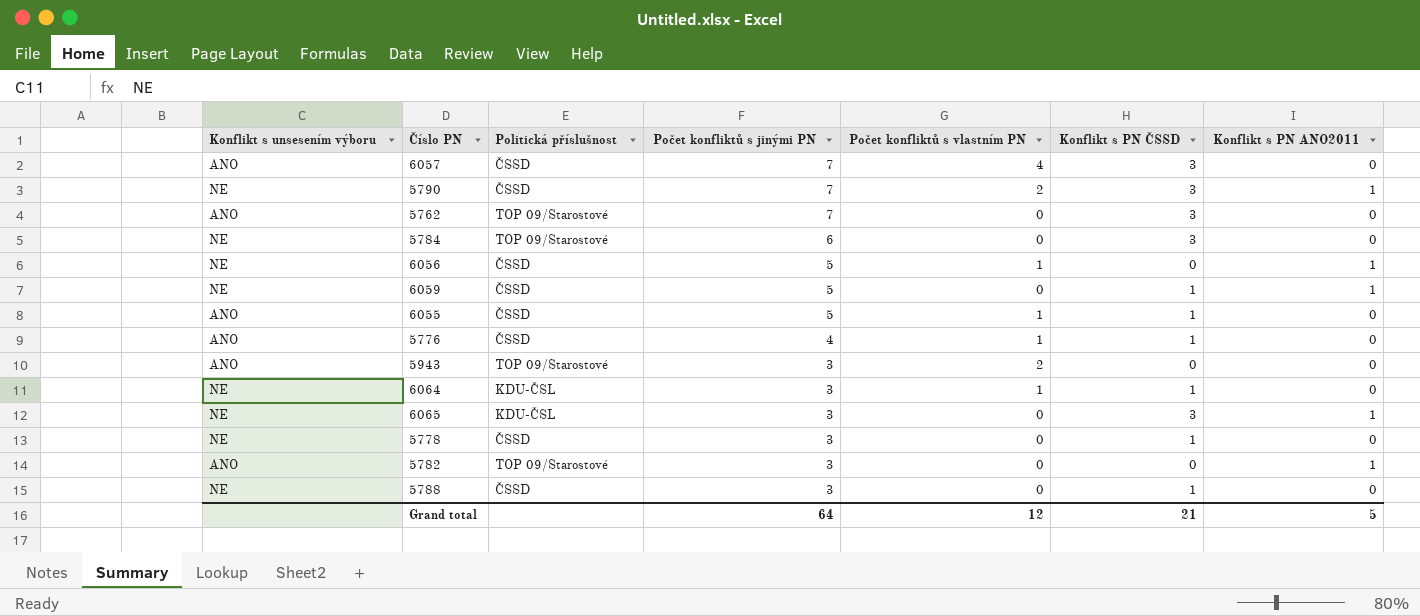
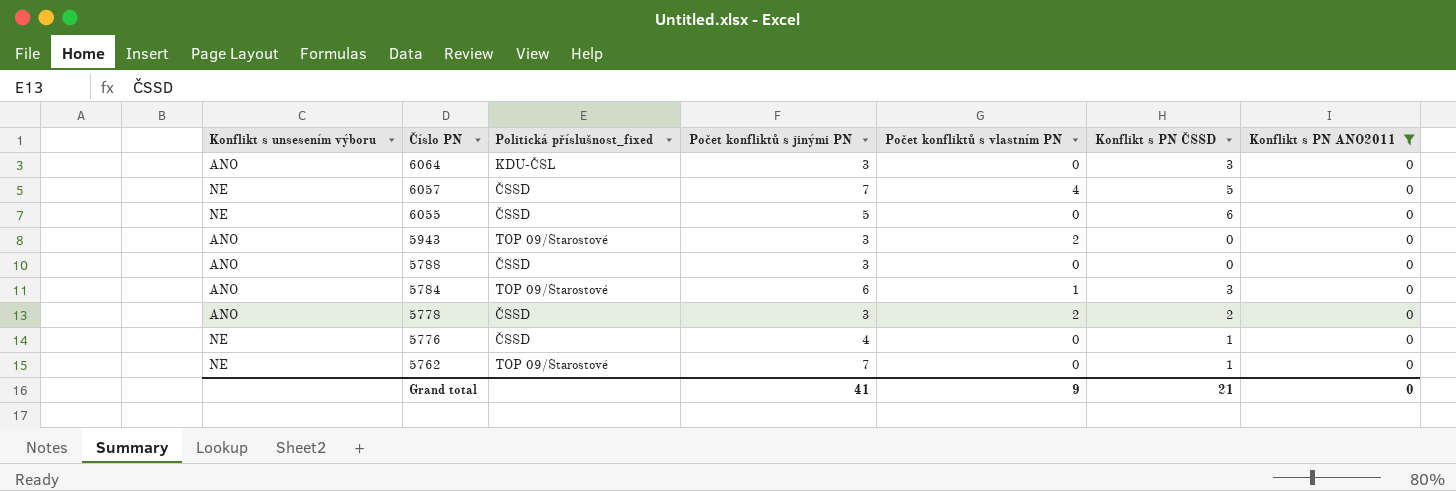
filter: none -> Konflikt s PN ANO2011 = 0
row order: Počet konfliktů s jinými PN descending -> Číslo PN descending
column name: Politická příslušnost -> Politická příslušnost_fixed
6064 | Konflikt s unsesením výboru: NE -> ANO
6064 | Počet konfliktů s vlastním PN: 1 -> 0
6064 | Konflikt s PN ČSSD: 1 -> 3
6057 | Konflikt s unsesením výboru: ANO -> NE
6057 | Konflikt s PN ČSSD: 3 -> 5
6055 | Konflikt s unsesením výboru: ANO -> NE
6055 | Počet konfliktů s vlastním PN: 1 -> 0
6055 | Konflikt s PN ČSSD: 1 -> 6
5788 | Konflikt s unsesením výboru: NE -> ANO
5788 | Konflikt s PN ČSSD: 1 -> 0
5784 | Konflikt s unsesením výboru: NE -> ANO
5784 | Počet konfliktů s vlastním PN: 0 -> 1
5778 | Konflikt s unsesením výboru: NE -> ANO
5778 | Počet konfliktů s vlastním PN: 0 -> 2
5778 | Konflikt s PN ČSSD: 1 -> 2
5776 | Konflikt s unsesením výboru: ANO -> NE
5776 | Počet konfliktů s vlastním PN: 1 -> 0
5762 | Konflikt s unsesením výboru: ANO -> NE
5762 | Konflikt s PN ČSSD: 3 -> 1
Grand total | Počet konfliktů s jinými PN: 64 -> 41
Grand total | Počet konfliktů s vlastním PN: 12 -> 9
Grand total | Konflikt s PN ANO2011: 5 -> 0

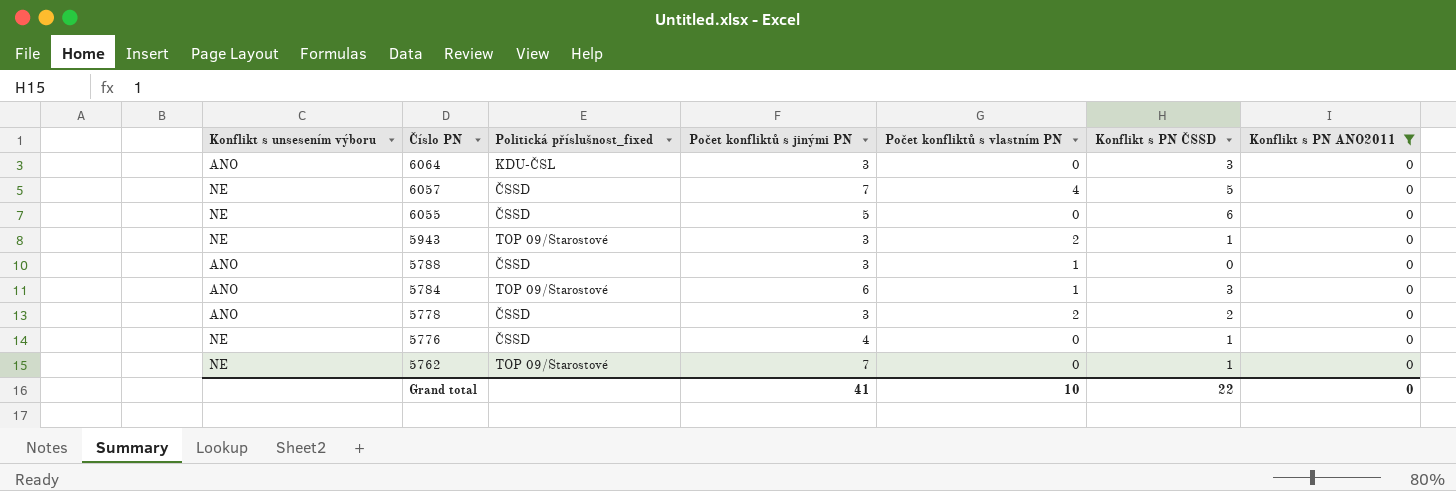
5943 | Konflikt s unsesením výboru: ANO -> NE
5943 | Konflikt s PN ČSSD: 0 -> 1
5788 | Počet konfliktů s vlastním PN: 0 -> 1
Grand total | Počet konfliktů s vlastním PN: 9 -> 10
Grand total | Konflikt s PN ČSSD: 21 -> 22

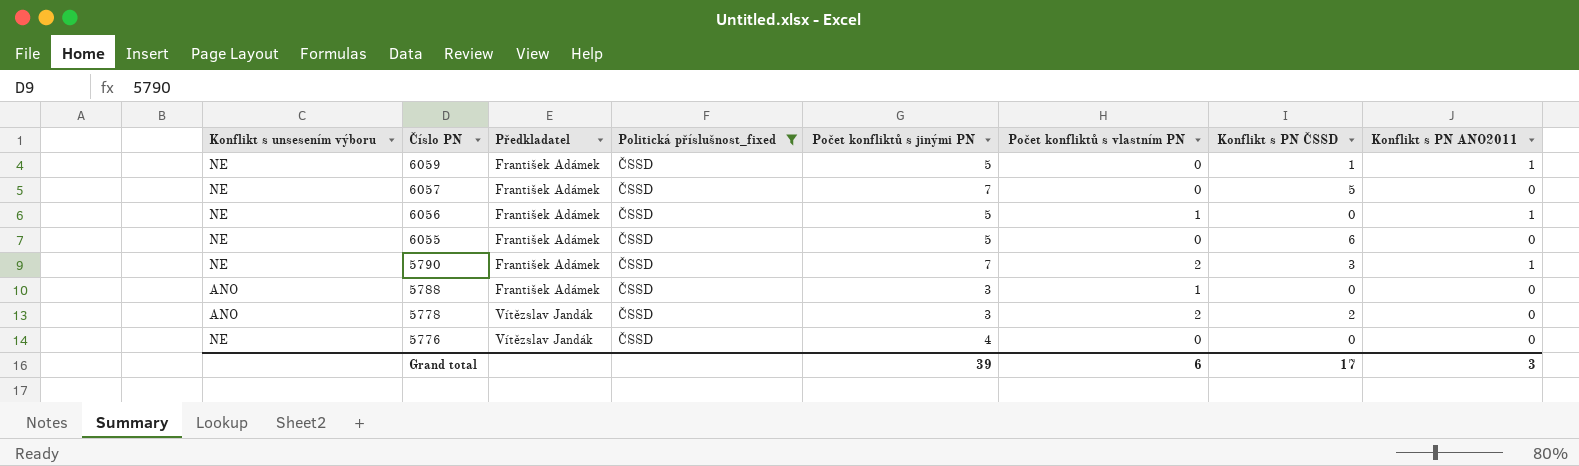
filter: Konflikt s PN ANO2011 = 0 -> Politická příslušnost_fixed = ČSSD
column Předkladatel | position: none -> 3
6057 | Počet konfliktů s vlastním PN: 4 -> 0
5776 | Konflikt s PN ČSSD: 1 -> 0
Grand total | Počet konfliktů s jinými PN: 41 -> 39
Grand total | Počet konfliktů s vlastním PN: 10 -> 6
Grand total | Konflikt s PN ČSSD: 22 -> 17
Grand total | Konflikt s PN ANO2011: 0 -> 3

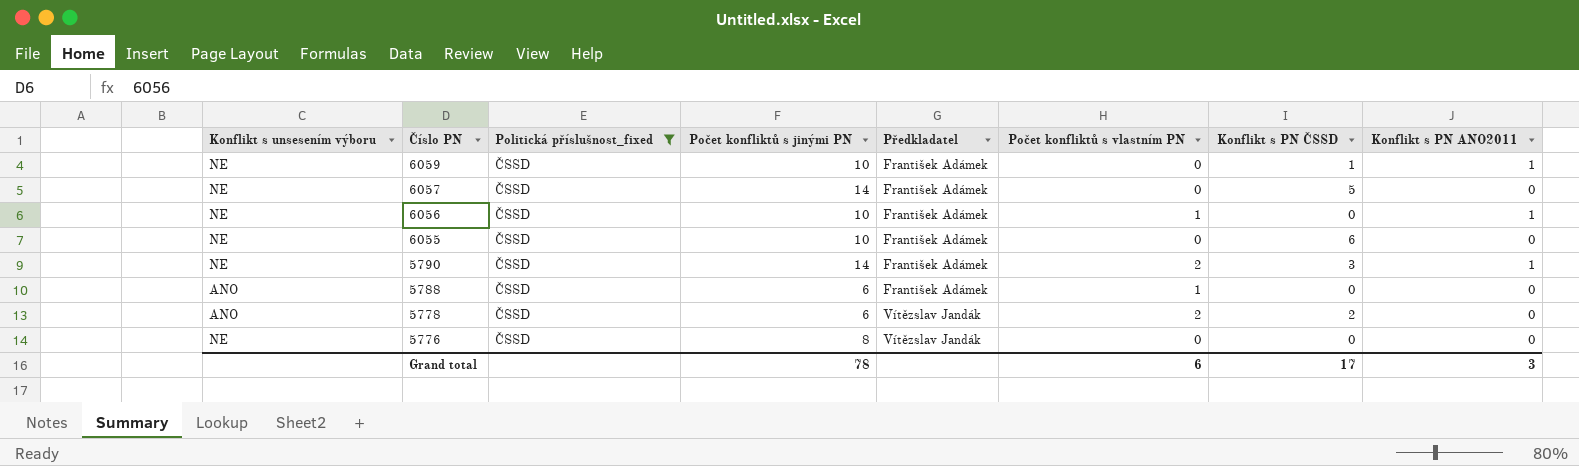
column Předkladatel | position: 3 -> 5
6059 | Počet konfliktů s jinými PN: 5 -> 10
6057 | Počet konfliktů s jinými PN: 7 -> 14
6056 | Počet konfliktů s jinými PN: 5 -> 10
6055 | Počet konfliktů s jinými PN: 5 -> 10
5790 | Počet konfliktů s jinými PN: 7 -> 14
5788 | Počet konfliktů s jinými PN: 3 -> 6
5778 | Počet konfliktů s jinými PN: 3 -> 6
5776 | Počet konfliktů s jinými PN: 4 -> 8
Grand total | Počet konfliktů s jinými PN: 39 -> 78

